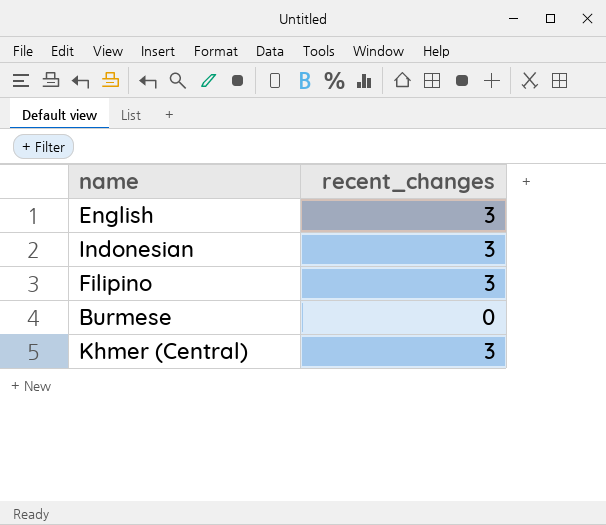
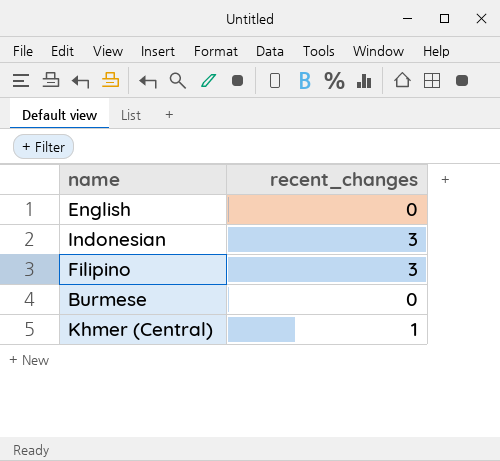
English | recent_changes: 3 -> 0
Khmer (Central) | recent_changes: 3 -> 1

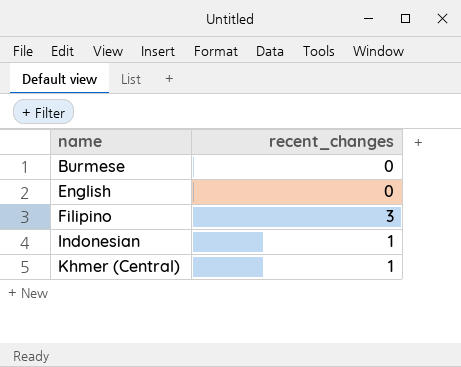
row order: none -> name ascending
Indonesian | recent_changes: 3 -> 1

